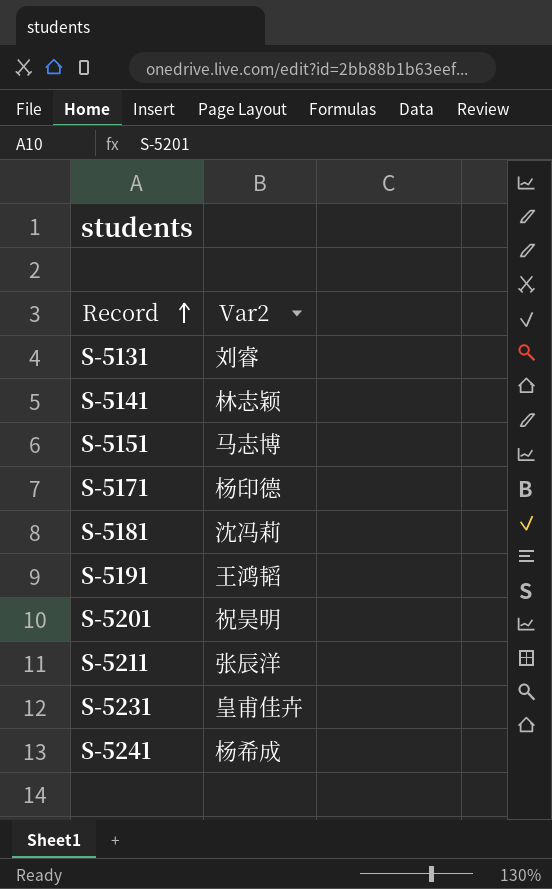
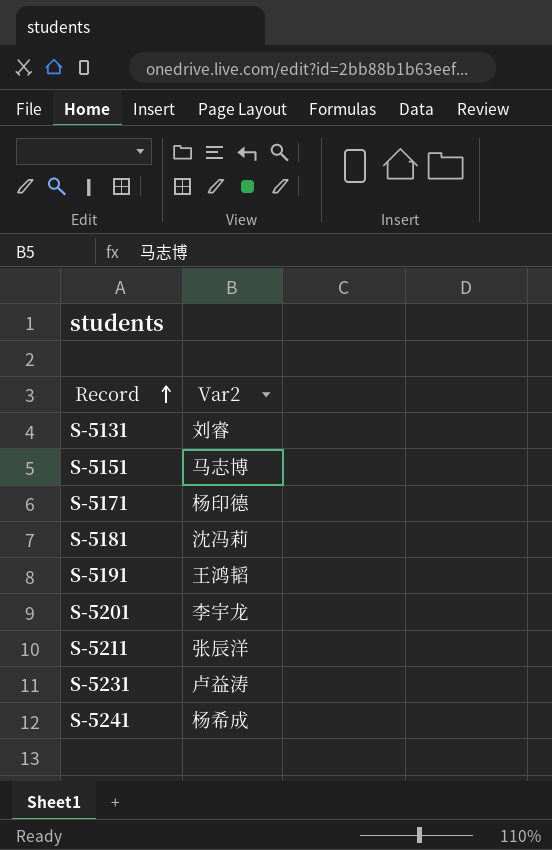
row S-5141: 林志颖 -> none
S-5201 | Var2: 祝昊明 -> 李宇龙
S-5231 | Var2: 皇甫佳卉 -> 卢益涛

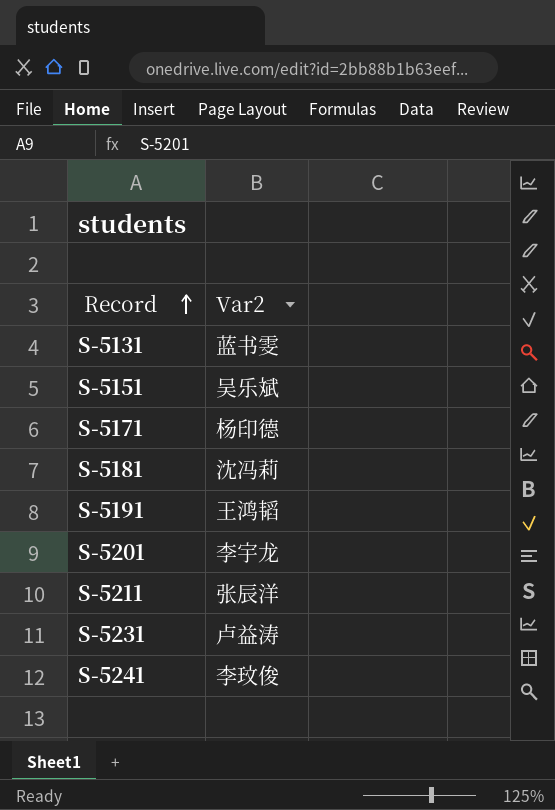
S-5131 | Var2: 刘睿 -> 蓝书雯
S-5151 | Var2: 马志博 -> 吴乐斌
S-5241 | Var2: 杨希成 -> 李玟俊

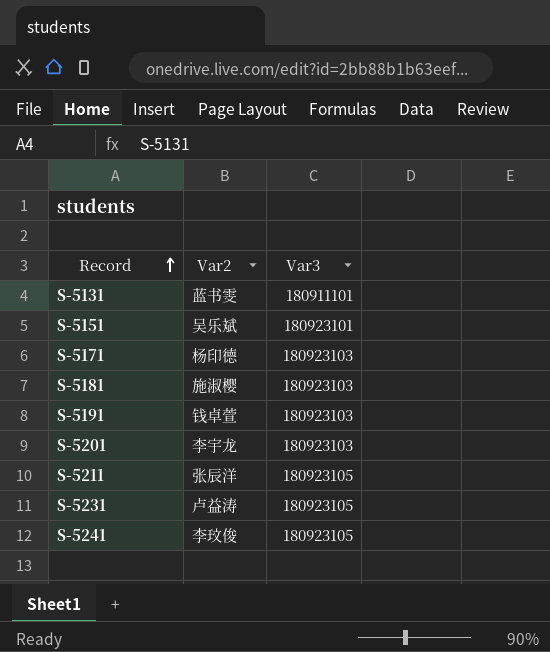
column Var3 | position: none -> 3
S-5181 | Var2: 沈冯莉 -> 施淑樱
S-5191 | Var2: 王鸿韬 -> 钱卓萱

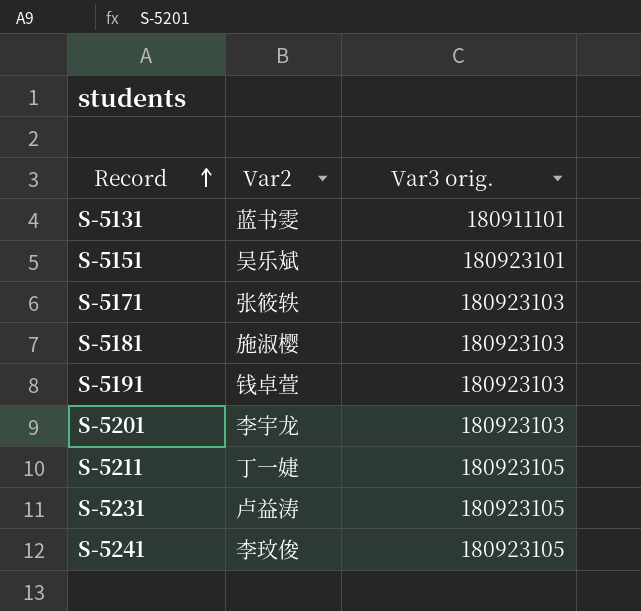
column name: Var3 -> Var3 orig.
S-5171 | Var2: 杨印德 -> 张筱轶
S-5211 | Var2: 张辰洋 -> 丁一婕

